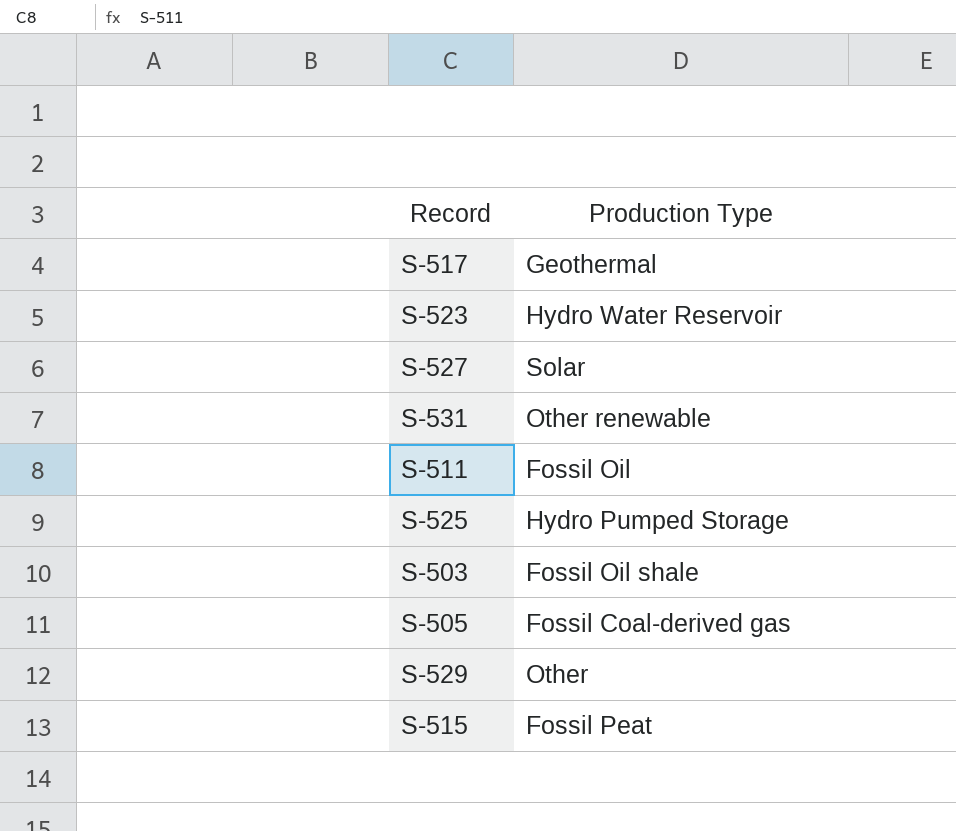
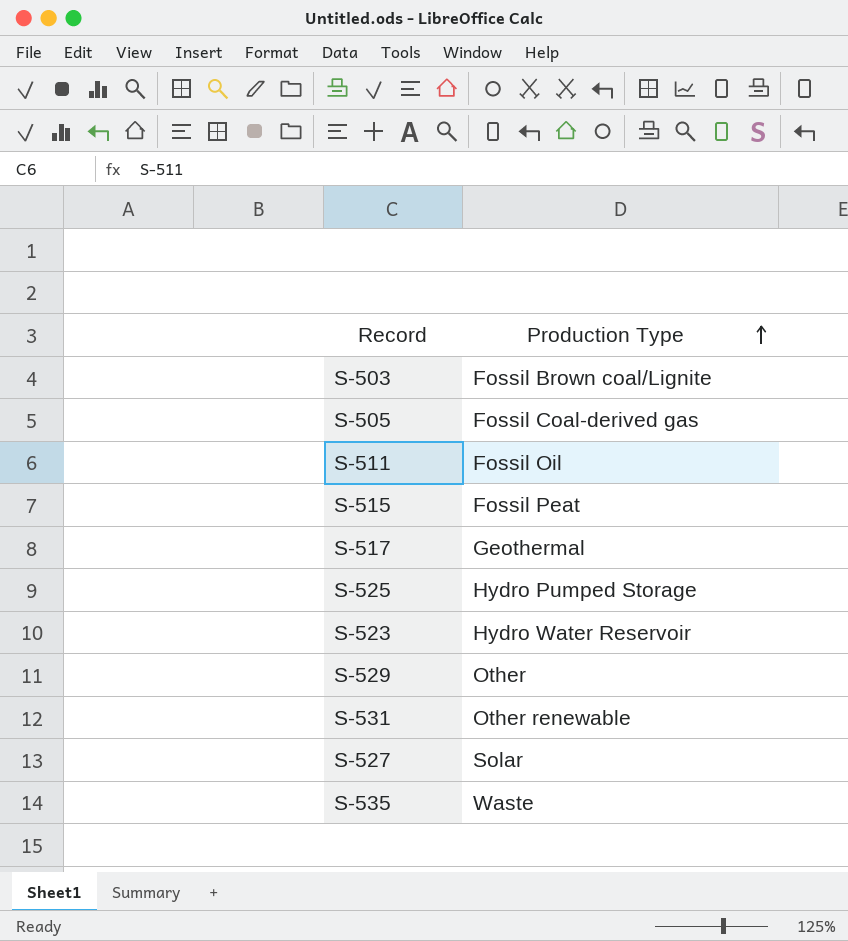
row order: none -> Production Type ascending
S-503 | Production Type: Fossil Oil shale -> Fossil Brown coal/Lignite
row S-535: none -> Waste

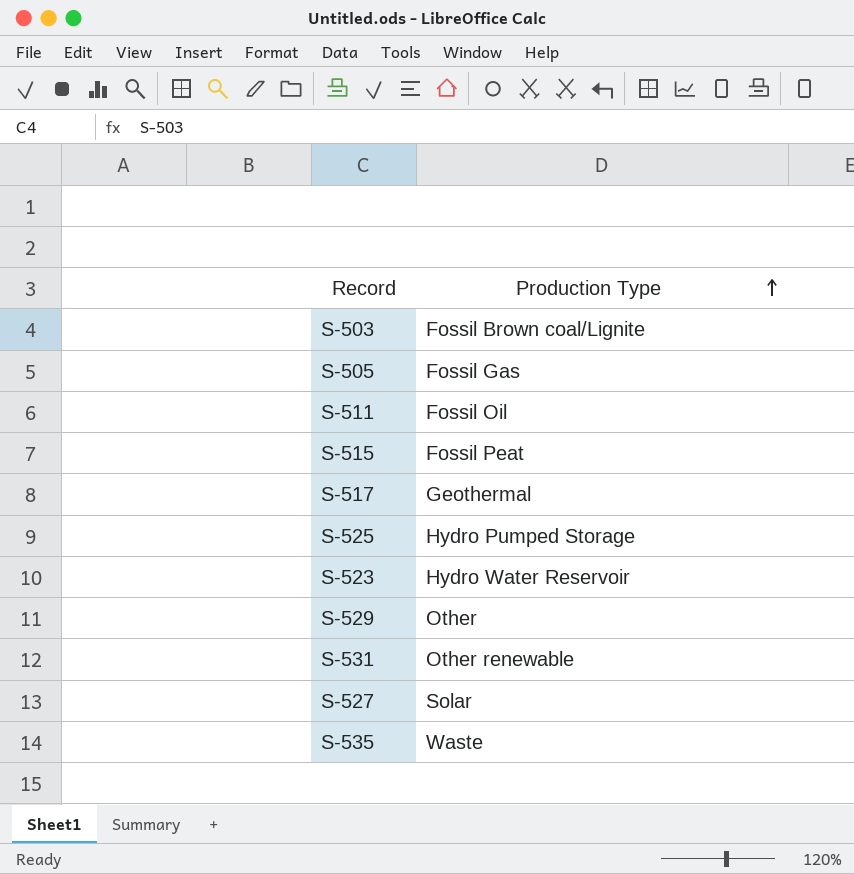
S-505 | Production Type: Fossil Coal-derived gas -> Fossil Gas

